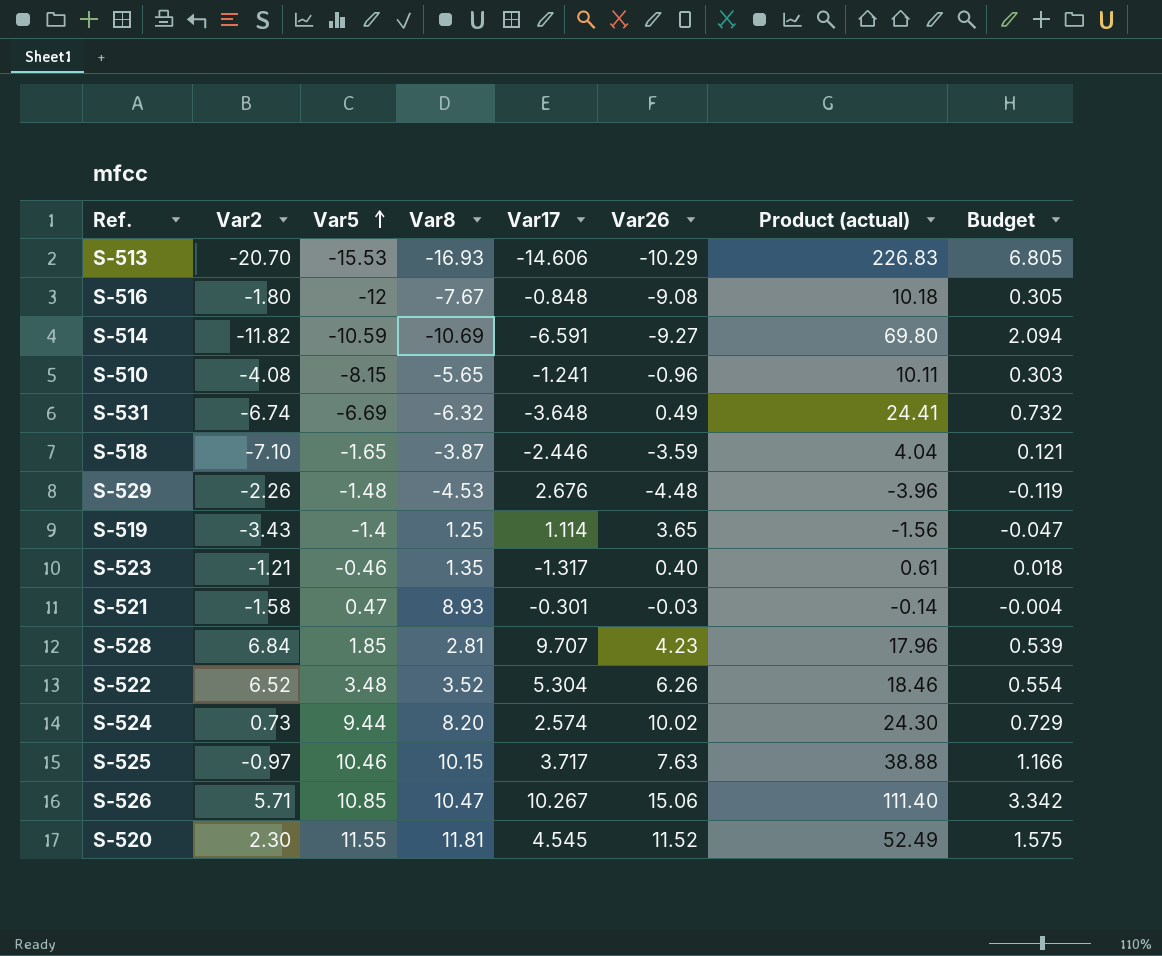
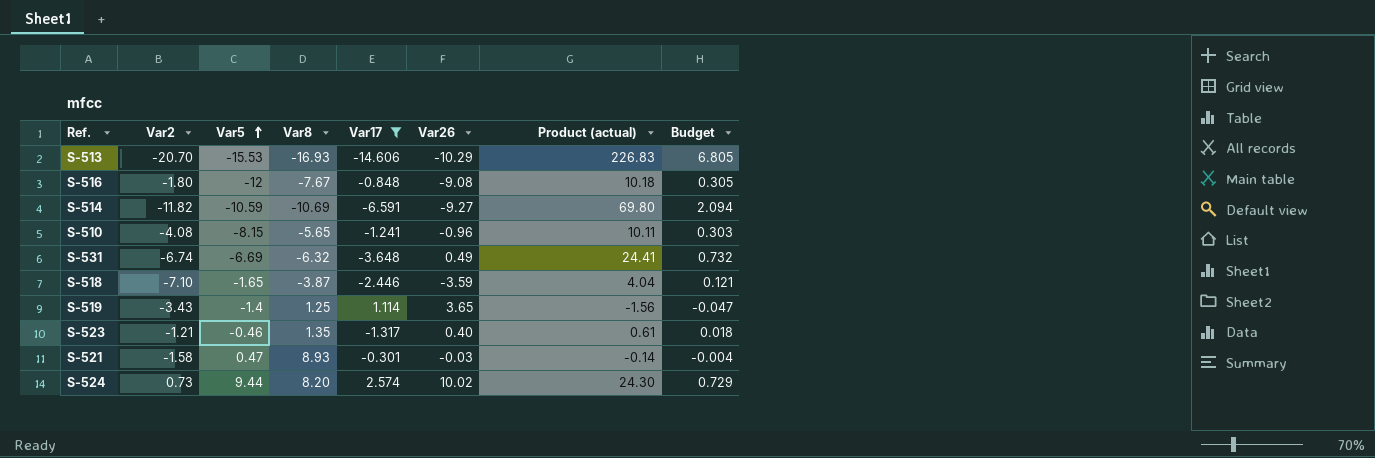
filter: none -> Var17 <= 2.574

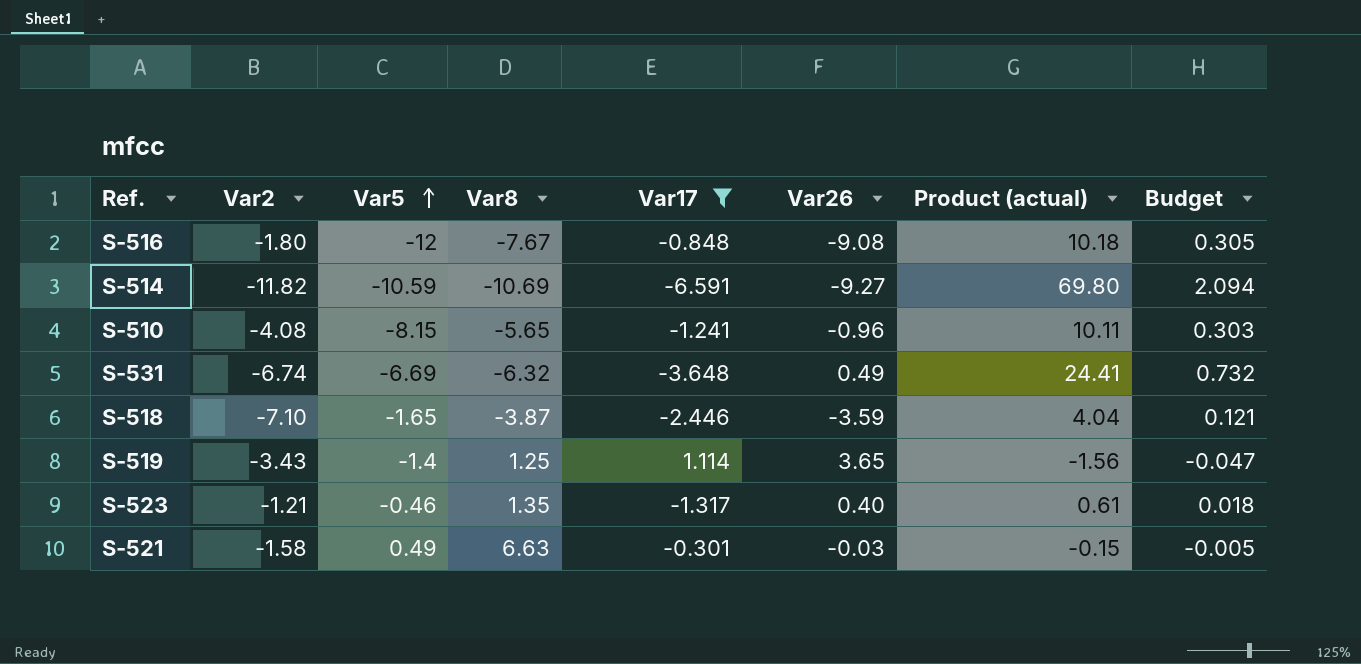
row S-513: -20.70 | -15.53 | -16.93 | -14.606 | -10.29 | 226.83 | 6.805 -> none
row S-524: 0.73 | 9.44 | 8.20 | 2.574 | 10.02 | 24.30 | 0.729 -> none
S-521 | Var5: 0.47 -> 0.49
S-521 | Var8: 8.93 -> 6.63
S-521 | Product (actual): -0.14 -> -0.15
S-521 | Budget: -0.004 -> -0.005

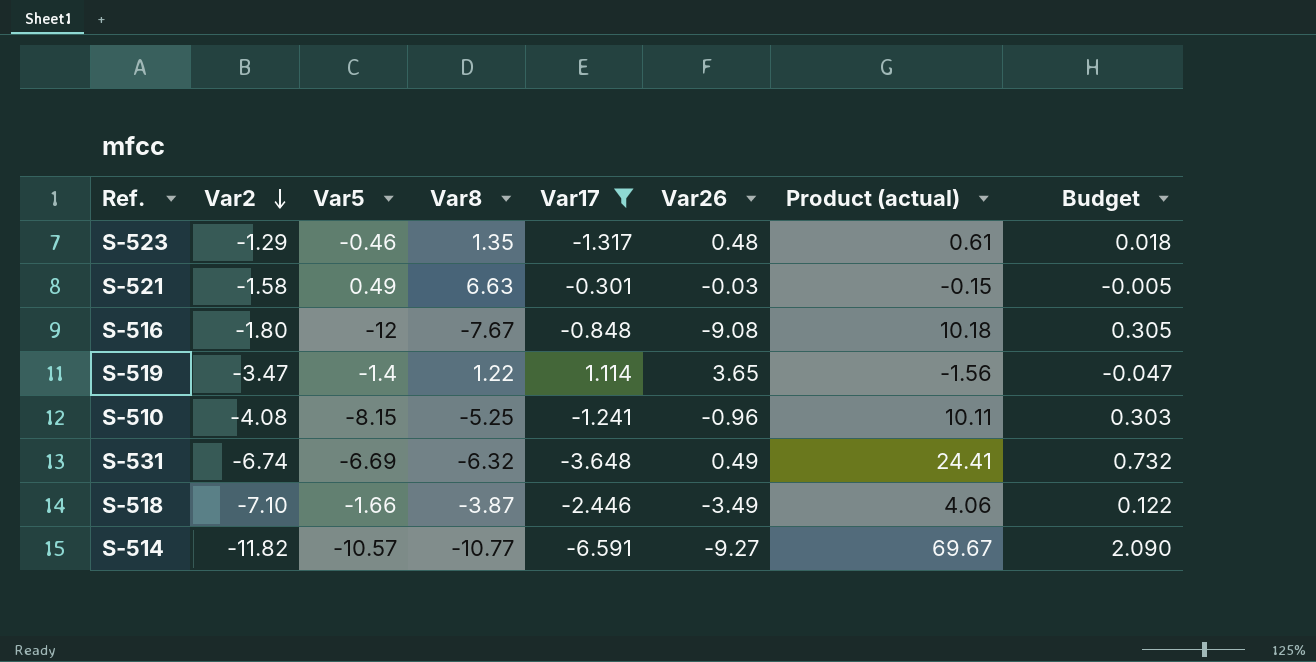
row order: Var5 ascending -> Var2 descending
S-523 | Var2: -1.21 -> -1.29
S-523 | Var26: 0.40 -> 0.48
S-519 | Var2: -3.43 -> -3.47
S-519 | Var8: 1.25 -> 1.22
S-510 | Var8: -5.65 -> -5.25
S-518 | Var5: -1.65 -> -1.66
S-518 | Var26: -3.59 -> -3.49
S-518 | Product (actual): 4.04 -> 4.06
S-518 | Budget: 0.121 -> 0.122
S-514 | Var5: -10.59 -> -10.57
S-514 | Var8: -10.69 -> -10.77
S-514 | Product (actual): 69.80 -> 69.67
S-514 | Budget: 2.094 -> 2.090

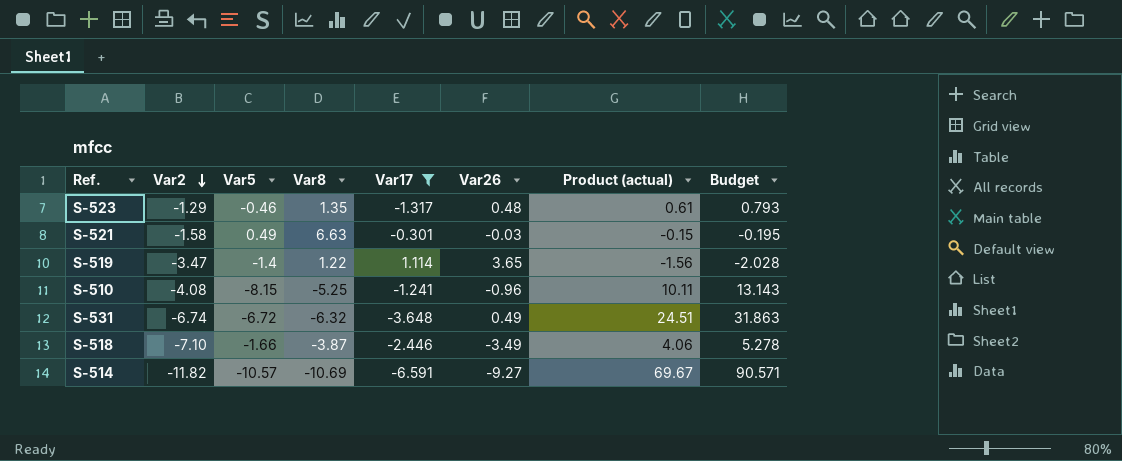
column Budget | formula: [Product (actual)] * 0.03 -> [Product (actual)] * 1.3
row S-516: -1.80 | -12 | -7.67 | -0.848 | -9.08 | 10.18 | 0.305 -> none
S-531 | Var5: -6.69 -> -6.72
S-531 | Product (actual): 24.41 -> 24.51
S-514 | Var8: -10.77 -> -10.69

